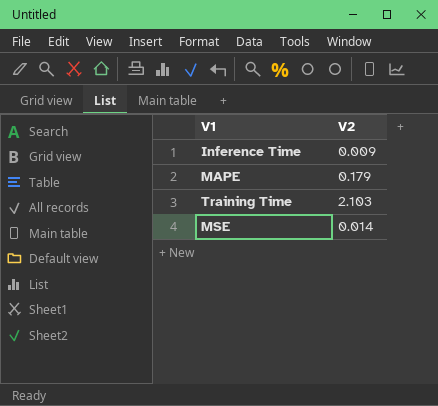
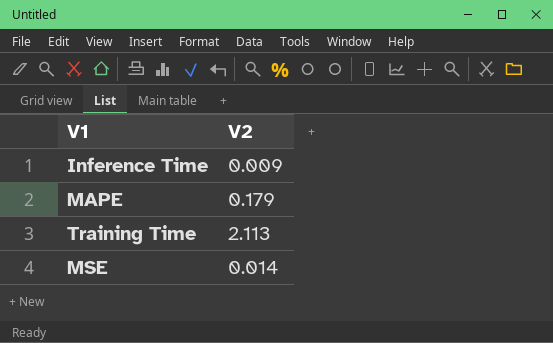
Training Time | V2: 2.103 -> 2.113

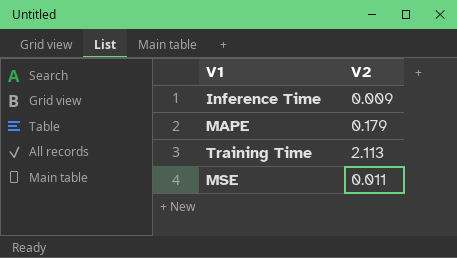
MSE | V2: 0.014 -> 0.011

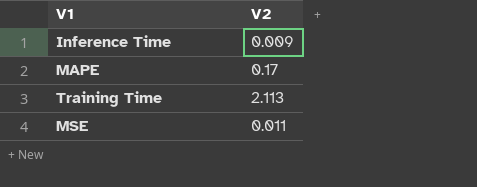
MAPE | V2: 0.179 -> 0.17

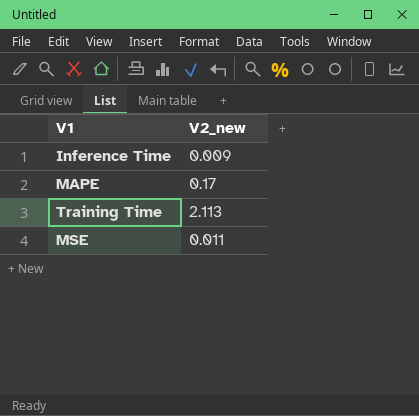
column name: V2 -> V2_new

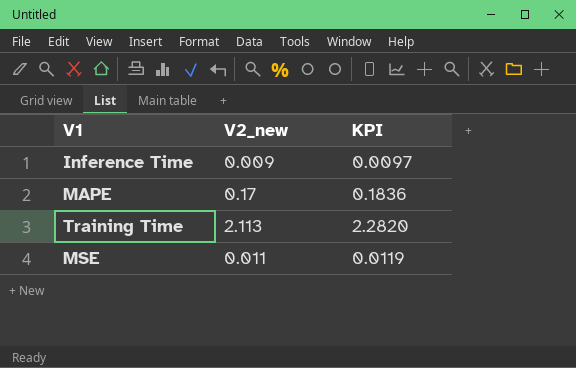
column KPI | formula: none -> [V2_new] * 1.08

